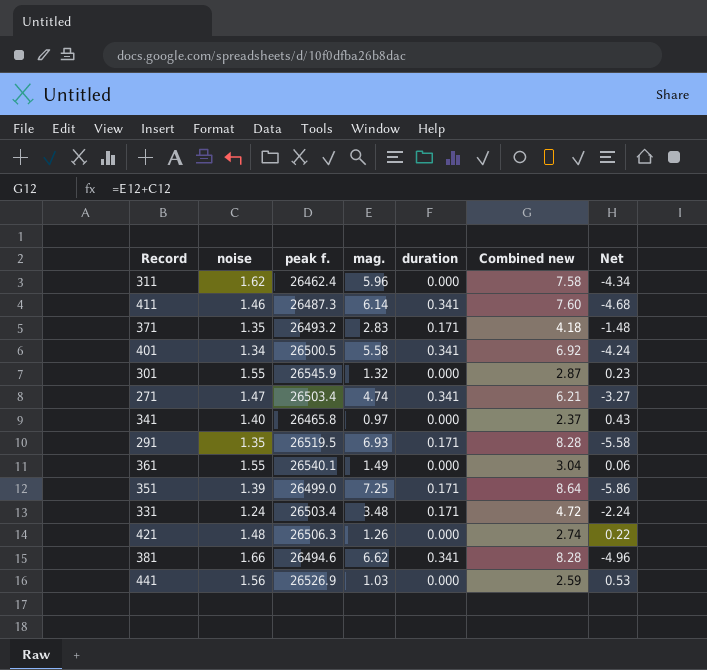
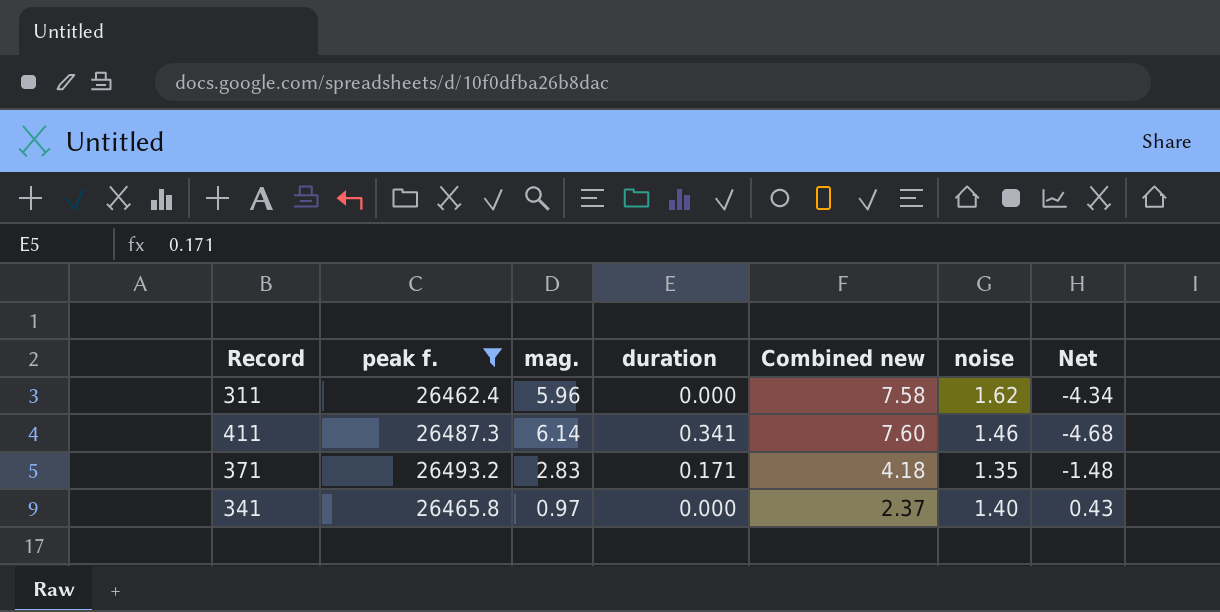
filter: none -> peak f. <= 26493.2
column noise | position: 2 -> 6

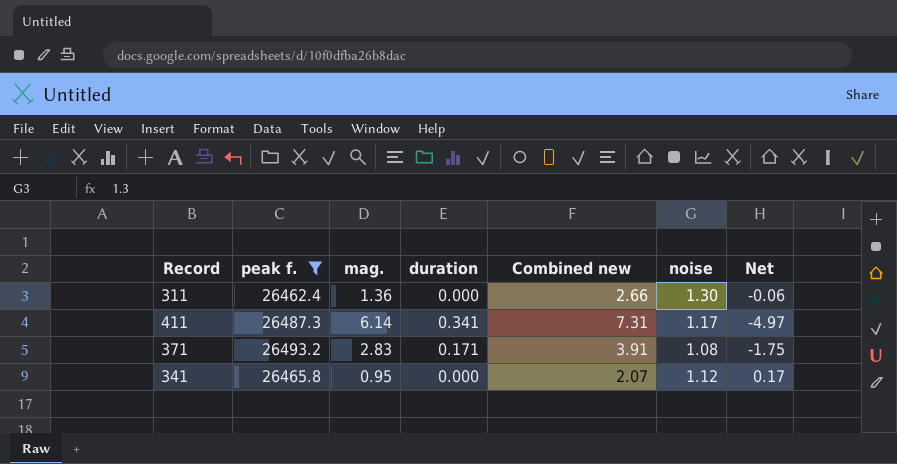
311 | mag.: 5.96 -> 1.36
311 | Combined new: 7.58 -> 2.66
311 | noise: 1.62 -> 1.30
311 | Net: -4.34 -> -0.06
411 | Combined new: 7.60 -> 7.31
411 | noise: 1.46 -> 1.17
411 | Net: -4.68 -> -4.97
371 | Combined new: 4.18 -> 3.91
371 | noise: 1.35 -> 1.08
371 | Net: -1.48 -> -1.75
341 | mag.: 0.97 -> 0.95
341 | Combined new: 2.37 -> 2.07
341 | noise: 1.40 -> 1.12
341 | Net: 0.43 -> 0.17

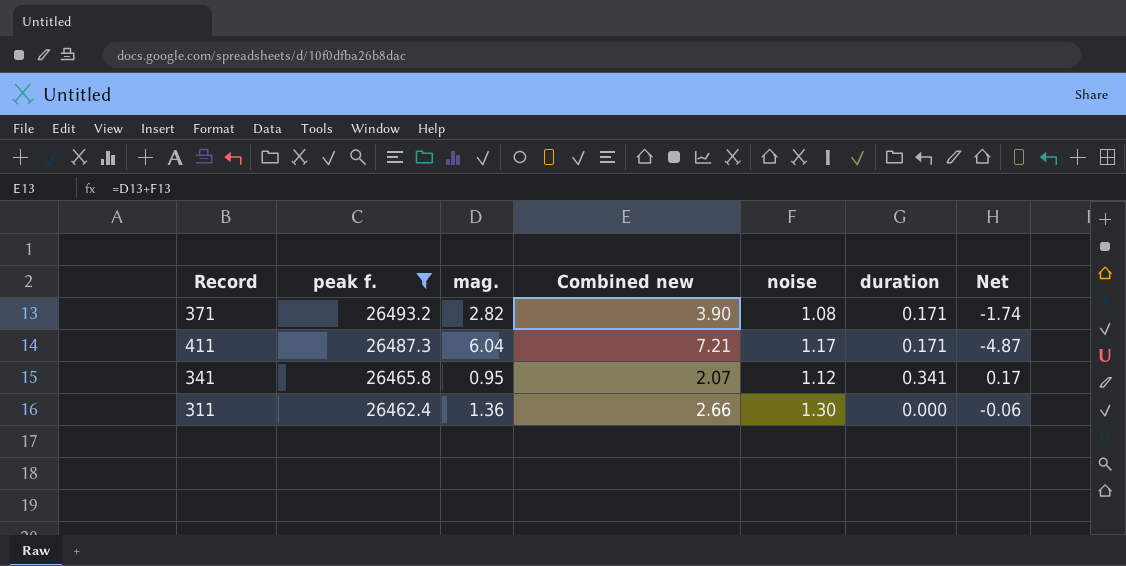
row order: none -> peak f. descending
column duration | position: 4 -> 6
371 | mag.: 2.83 -> 2.82
371 | Combined new: 3.91 -> 3.90
371 | Net: -1.75 -> -1.74
411 | mag.: 6.14 -> 6.04
411 | Combined new: 7.31 -> 7.21
411 | duration: 0.341 -> 0.171
411 | Net: -4.97 -> -4.87
341 | duration: 0.000 -> 0.341

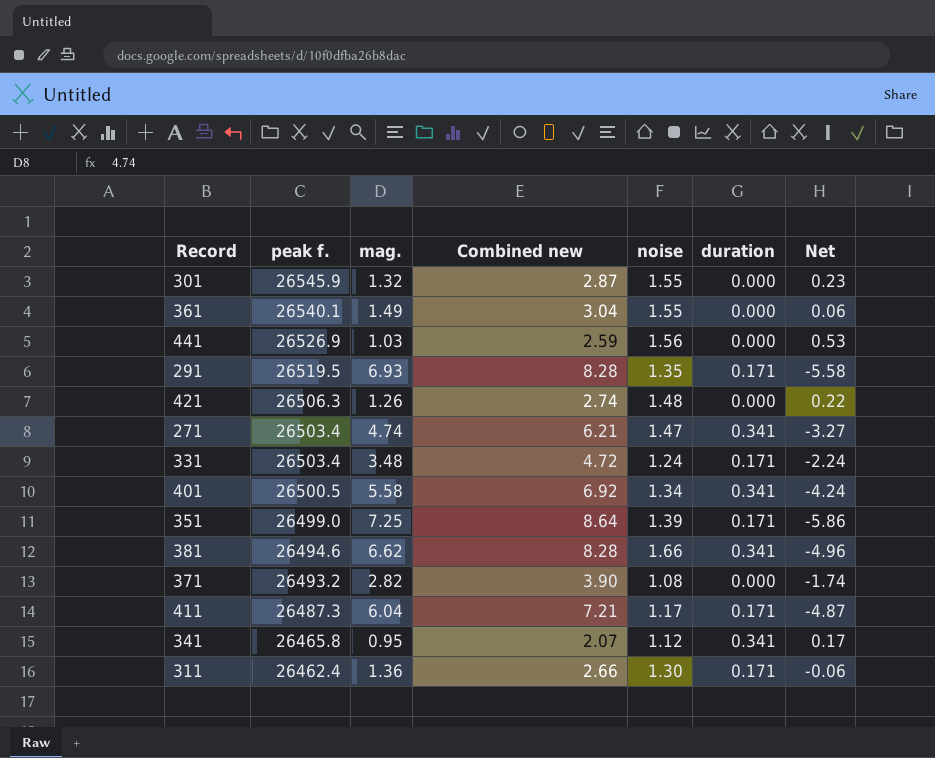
filter: peak f. <= 26493.2 -> none
371 | duration: 0.171 -> 0.000
311 | duration: 0.000 -> 0.171

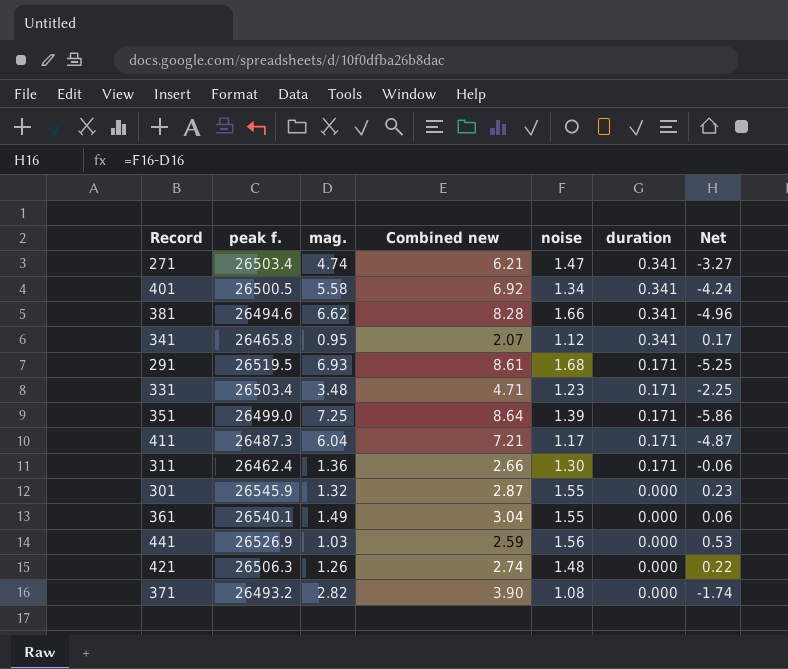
row order: peak f. descending -> duration descending
291 | Combined new: 8.28 -> 8.61
291 | noise: 1.35 -> 1.68
291 | Net: -5.58 -> -5.25
331 | Combined new: 4.72 -> 4.71
331 | noise: 1.24 -> 1.23
331 | Net: -2.24 -> -2.25

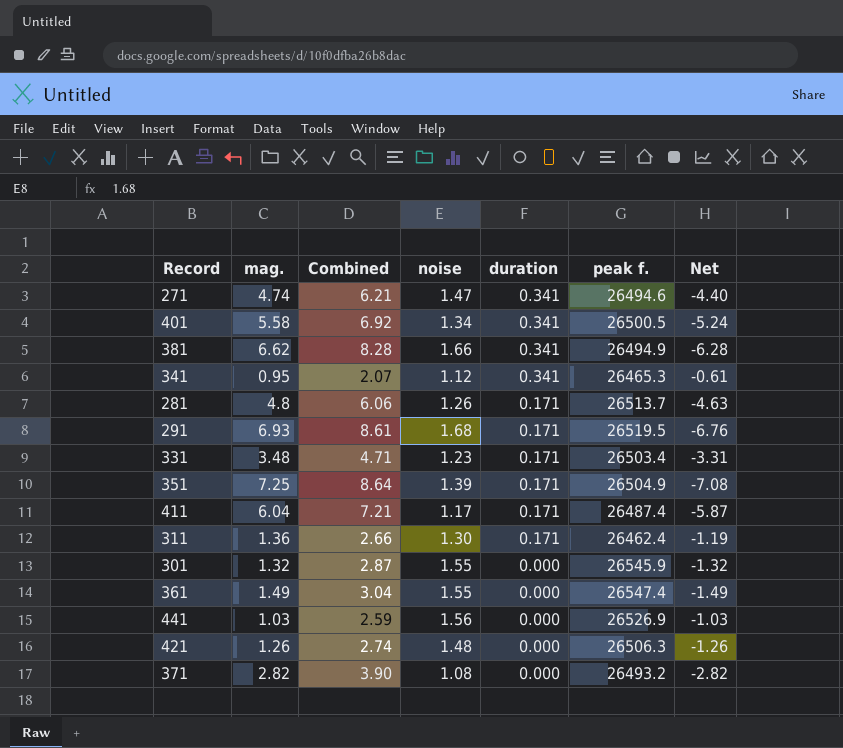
column name: Combined new -> Combined
column peak f. | position: 2 -> 6
column Net | formula: [noise] - [mag.] -> [duration] - [mag.]
271 | peak f.: 26503.4 -> 26494.6
381 | peak f.: 26494.6 -> 26494.9
341 | peak f.: 26465.8 -> 26465.3
row 281: none -> 4.8 | 6.06 | 1.26 | 0.171 | 26513.7 | -4.63
351 | peak f.: 26499.0 -> 26504.9
411 | peak f.: 26487.3 -> 26487.4
361 | peak f.: 26540.1 -> 26547.4

